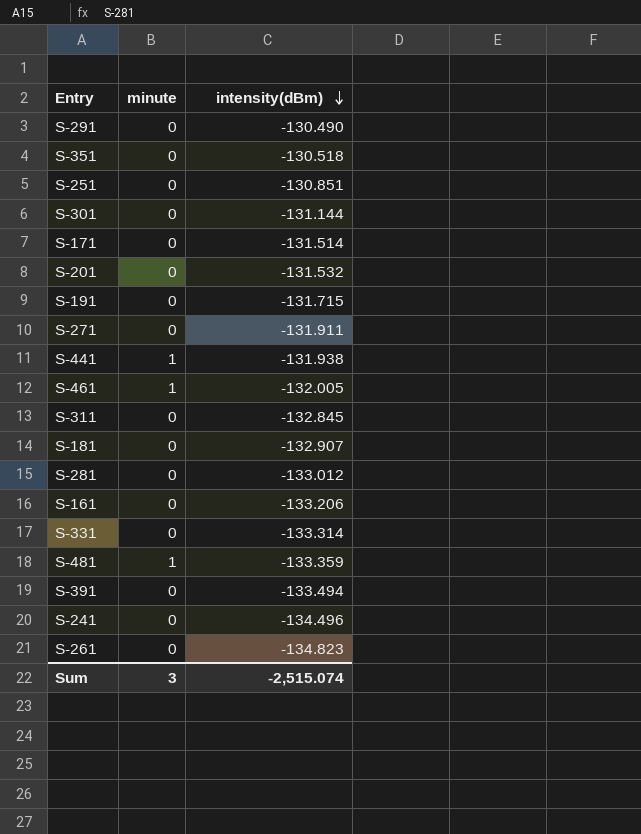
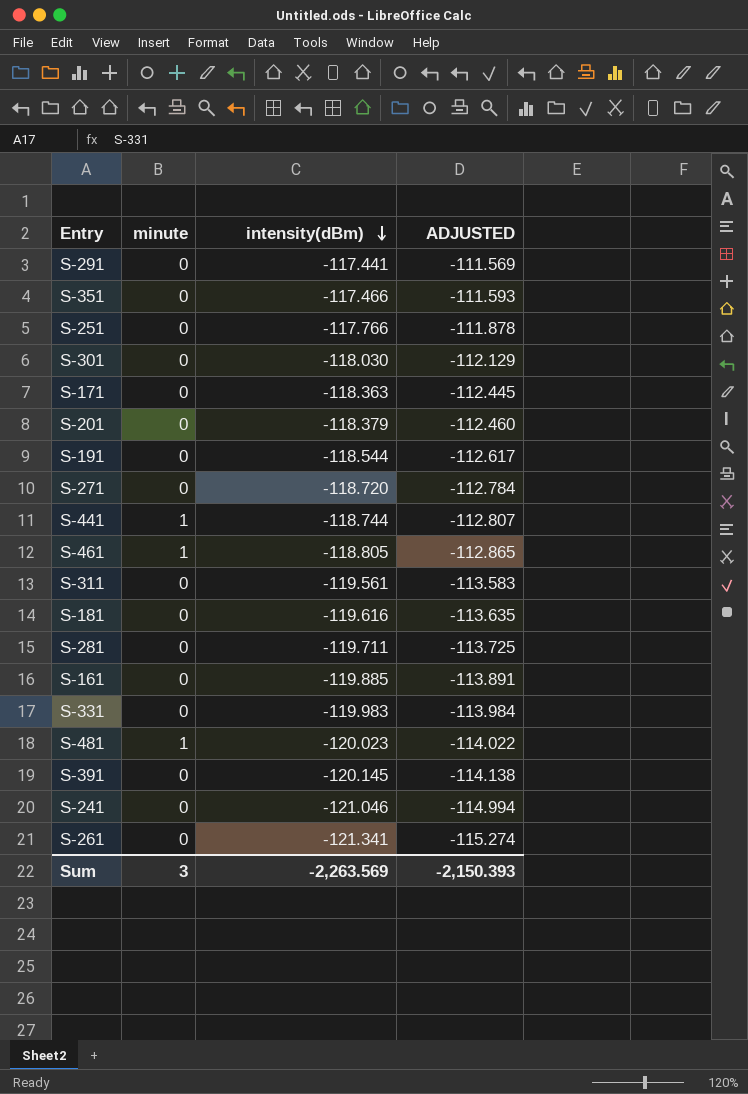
column ADJUSTED | formula: none -> [intensity(dBm)] * 0.95
S-291 | intensity(dBm): -130.490 -> -117.441
S-351 | intensity(dBm): -130.518 -> -117.466
S-251 | intensity(dBm): -130.851 -> -117.766
S-301 | intensity(dBm): -131.144 -> -118.030
S-171 | intensity(dBm): -131.514 -> -118.363
S-201 | intensity(dBm): -131.532 -> -118.379
S-191 | intensity(dBm): -131.715 -> -118.544
S-271 | intensity(dBm): -131.911 -> -118.720
S-441 | intensity(dBm): -131.938 -> -118.744
S-461 | intensity(dBm): -132.005 -> -118.805
S-311 | intensity(dBm): -132.845 -> -119.561
S-181 | intensity(dBm): -132.907 -> -119.616
S-281 | intensity(dBm): -133.012 -> -119.711
S-161 | intensity(dBm): -133.206 -> -119.885
S-331 | intensity(dBm): -133.314 -> -119.983
S-481 | intensity(dBm): -133.359 -> -120.023
S-391 | intensity(dBm): -133.494 -> -120.145
S-241 | intensity(dBm): -134.496 -> -121.046
S-261 | intensity(dBm): -134.823 -> -121.341
Sum | intensity(dBm): -2,515.074 -> -2,263.569

